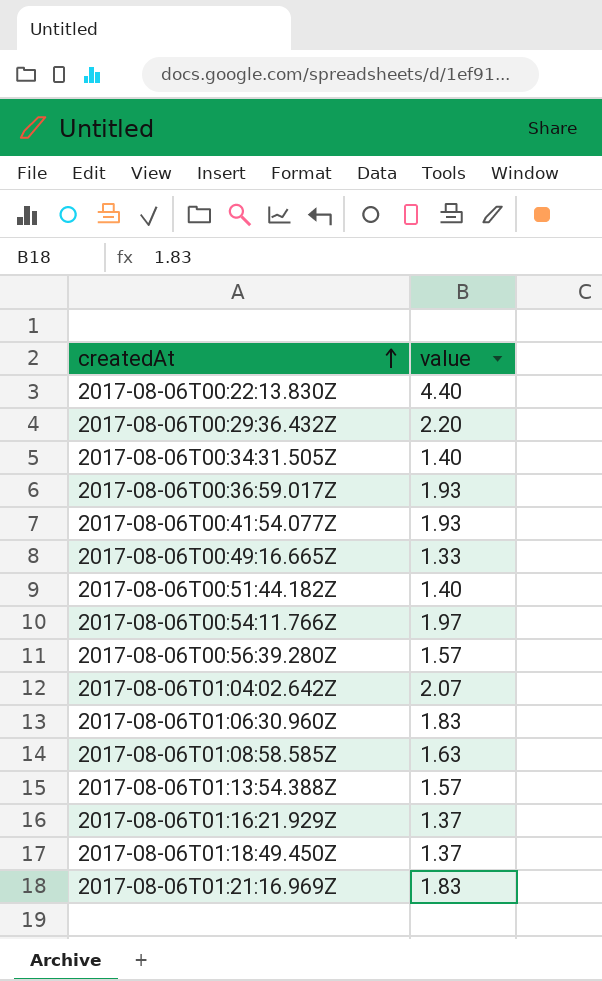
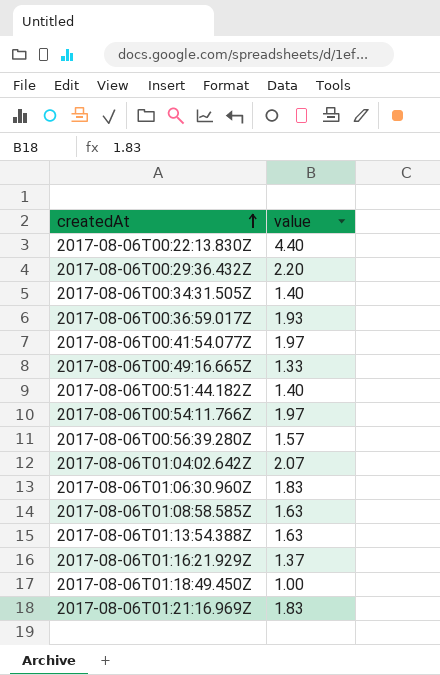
2017-08-06T00:41:54.077Z | value: 1.93 -> 1.97
2017-08-06T01:13:54.388Z | value: 1.57 -> 1.63
2017-08-06T01:18:49.450Z | value: 1.37 -> 1.00

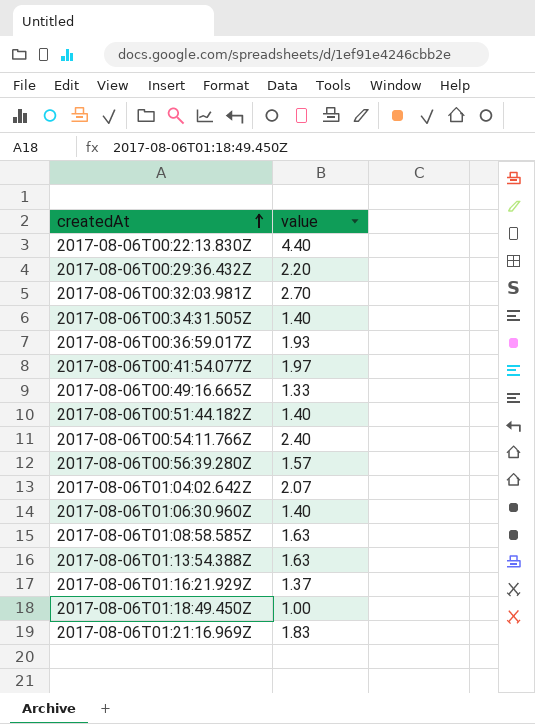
row 2017-08-06T00:32:03.981Z: none -> 2.70
2017-08-06T00:54:11.766Z | value: 1.97 -> 2.40
2017-08-06T01:06:30.960Z | value: 1.83 -> 1.40

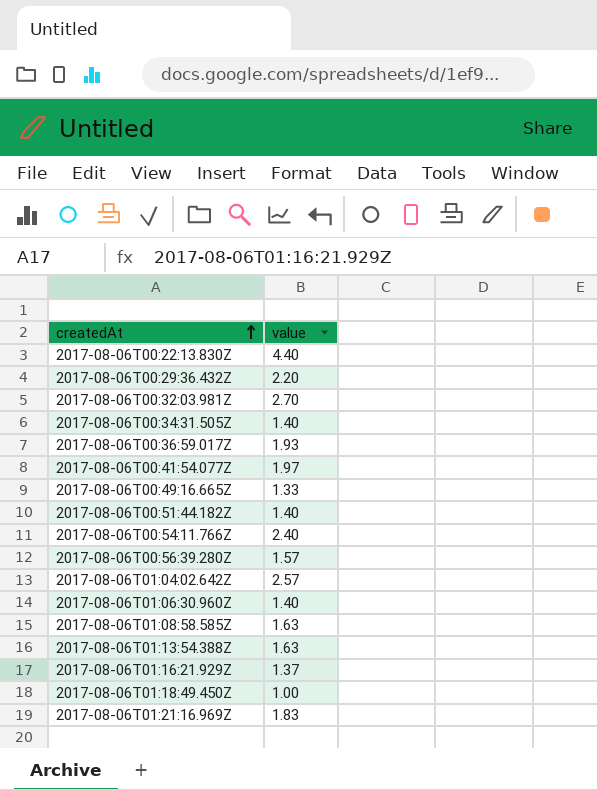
2017-08-06T01:04:02.642Z | value: 2.07 -> 2.57

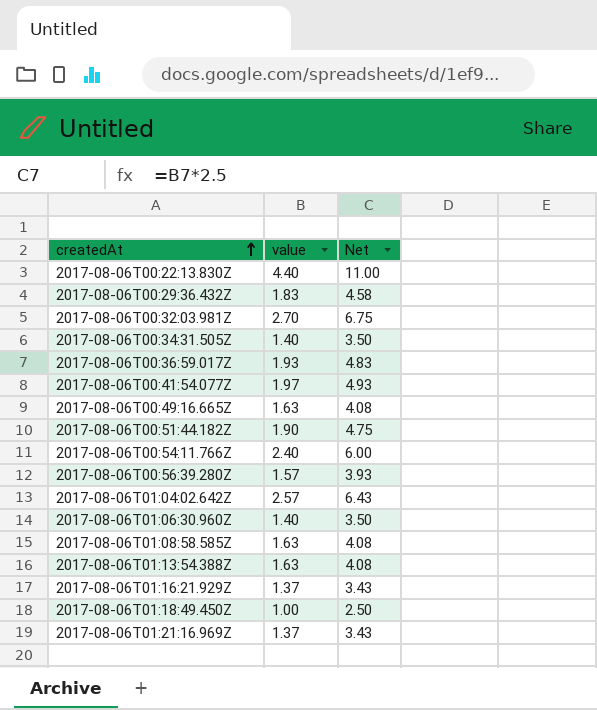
column Net | formula: none -> [value] * 2.5
2017-08-06T00:29:36.432Z | value: 2.20 -> 1.83
2017-08-06T00:49:16.665Z | value: 1.33 -> 1.63
2017-08-06T00:51:44.182Z | value: 1.40 -> 1.90
2017-08-06T01:21:16.969Z | value: 1.83 -> 1.37

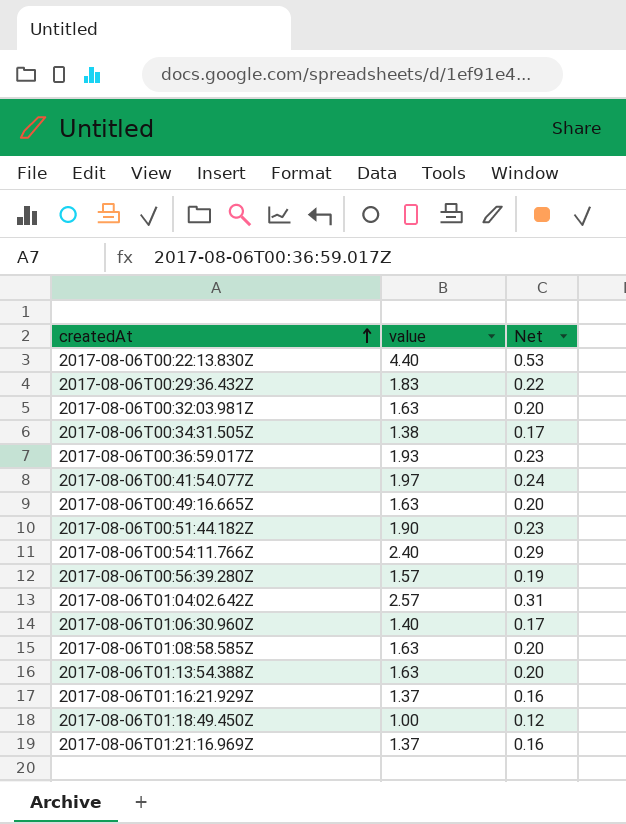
column Net | formula: [value] * 2.5 -> [value] * 0.12
2017-08-06T00:32:03.981Z | value: 2.70 -> 1.63
2017-08-06T00:34:31.505Z | value: 1.40 -> 1.38

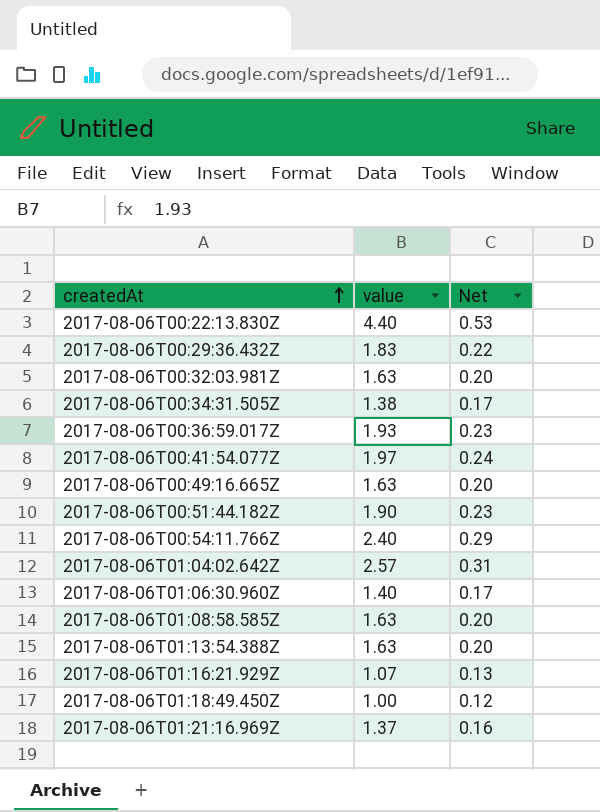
row 2017-08-06T00:56:39.280Z: 1.57 | 0.19 -> none
2017-08-06T01:16:21.929Z | value: 1.37 -> 1.07
2017-08-06T01:16:21.929Z | Net: 0.16 -> 0.13

